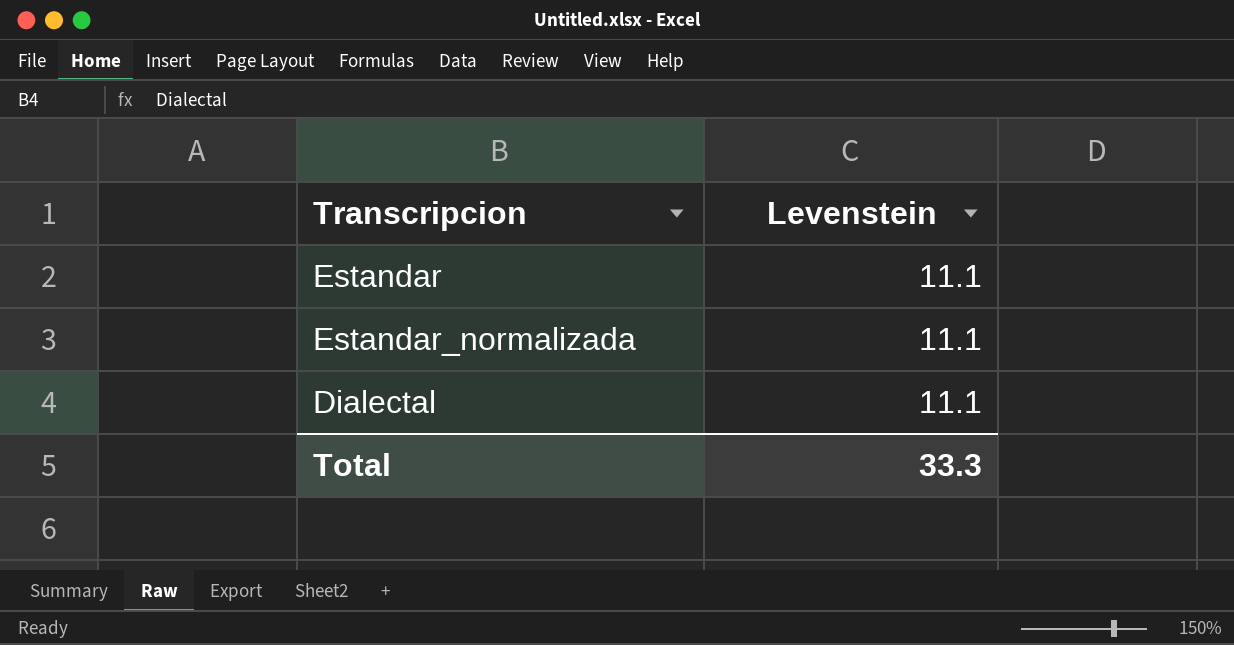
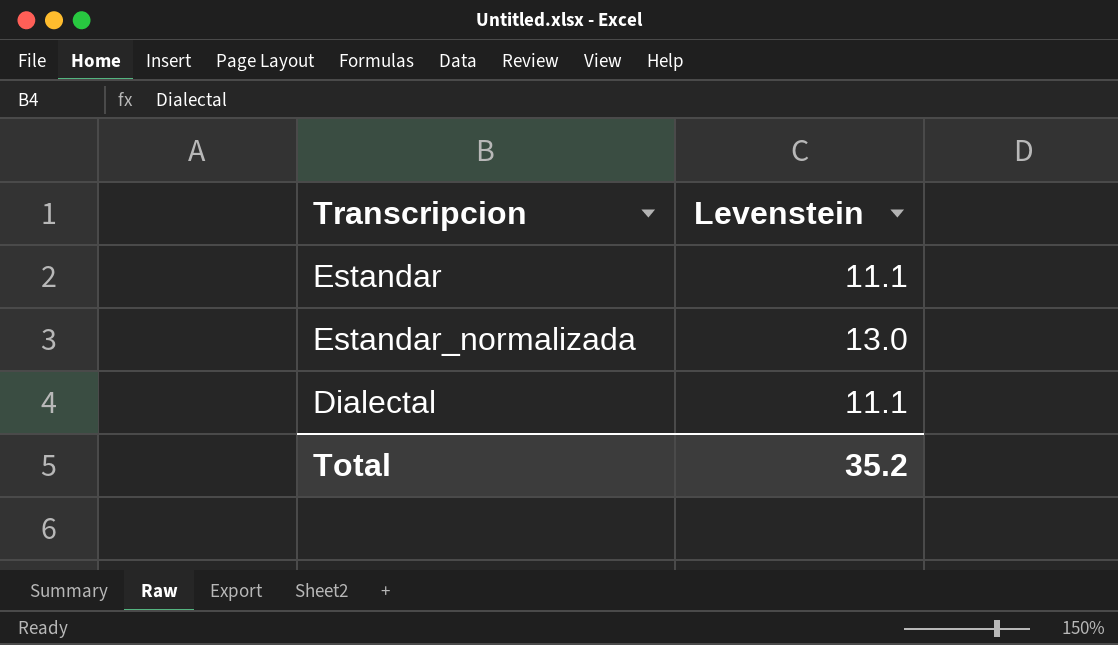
Estandar_normalizada | Levenstein: 11.1 -> 13.0
Total | Levenstein: 33.3 -> 35.2

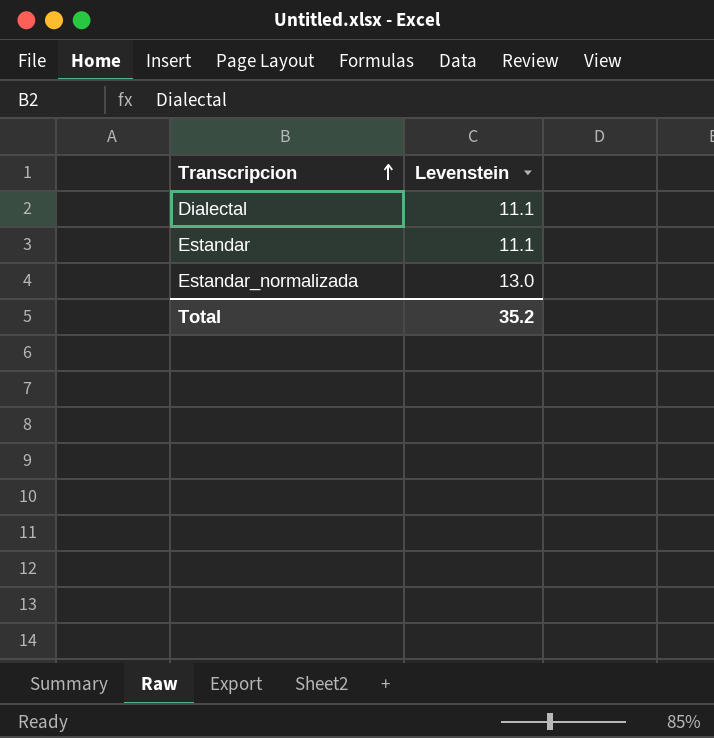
row order: none -> Transcripcion ascending

